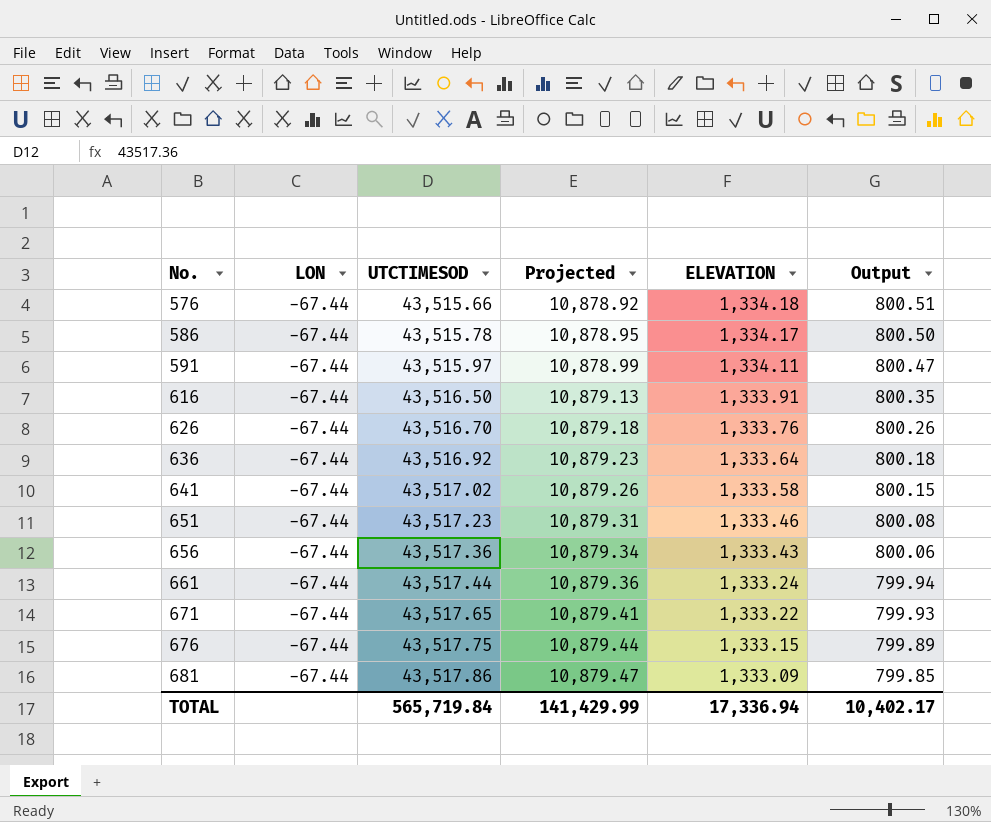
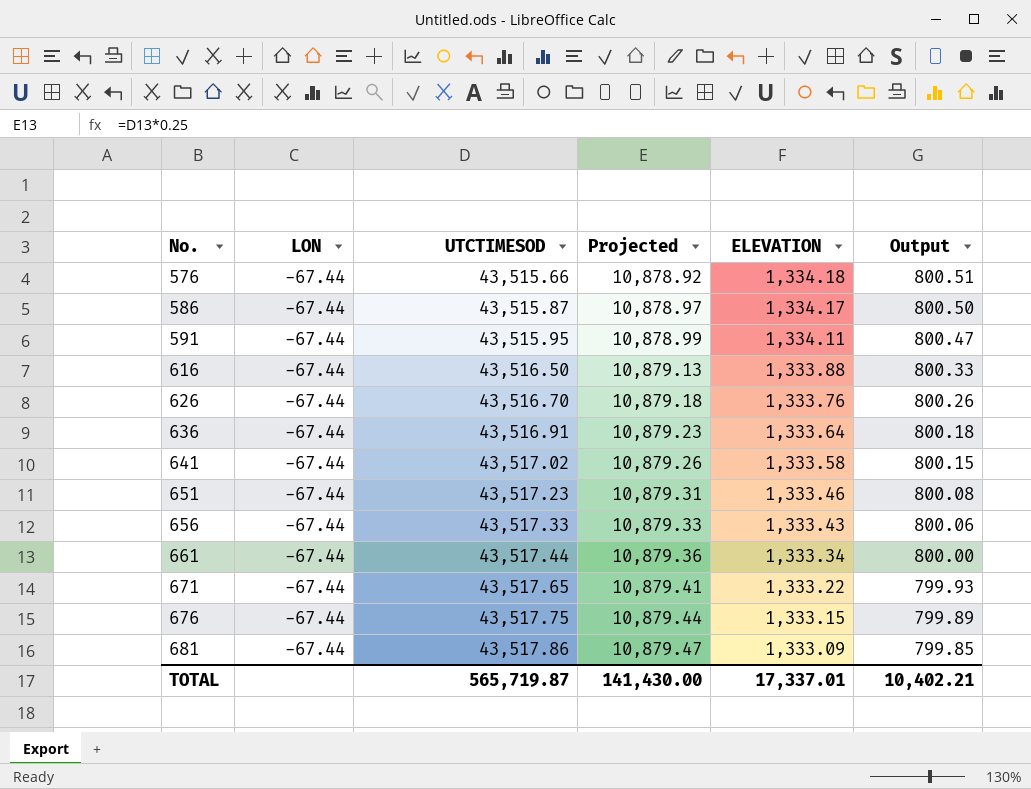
586 | UTCTIMESOD: 43,515.78 -> 43,515.87
586 | Projected: 10,878.95 -> 10,878.97
591 | UTCTIMESOD: 43,515.97 -> 43,515.95
616 | ELEVATION: 1,333.91 -> 1,333.88
616 | Output: 800.35 -> 800.33
636 | UTCTIMESOD: 43,516.92 -> 43,516.91
656 | UTCTIMESOD: 43,517.36 -> 43,517.33
656 | Projected: 10,879.34 -> 10,879.33
661 | ELEVATION: 1,333.24 -> 1,333.34
661 | Output: 799.94 -> 800.00
TOTAL | UTCTIMESOD: 565,719.84 -> 565,719.87
TOTAL | Projected: 141,429.99 -> 141,430.00
TOTAL | ELEVATION: 17,336.94 -> 17,337.01
TOTAL | Output: 10,402.17 -> 10,402.21

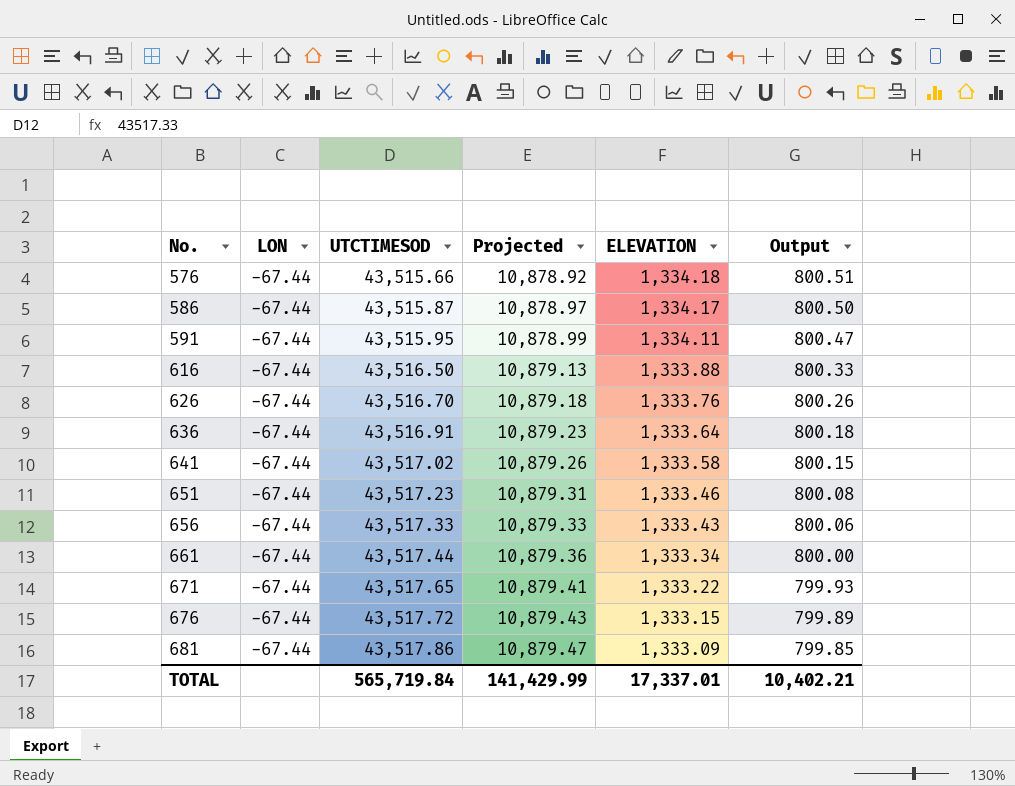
676 | UTCTIMESOD: 43,517.75 -> 43,517.72
676 | Projected: 10,879.44 -> 10,879.43
TOTAL | UTCTIMESOD: 565,719.87 -> 565,719.84
TOTAL | Projected: 141,430.00 -> 141,429.99

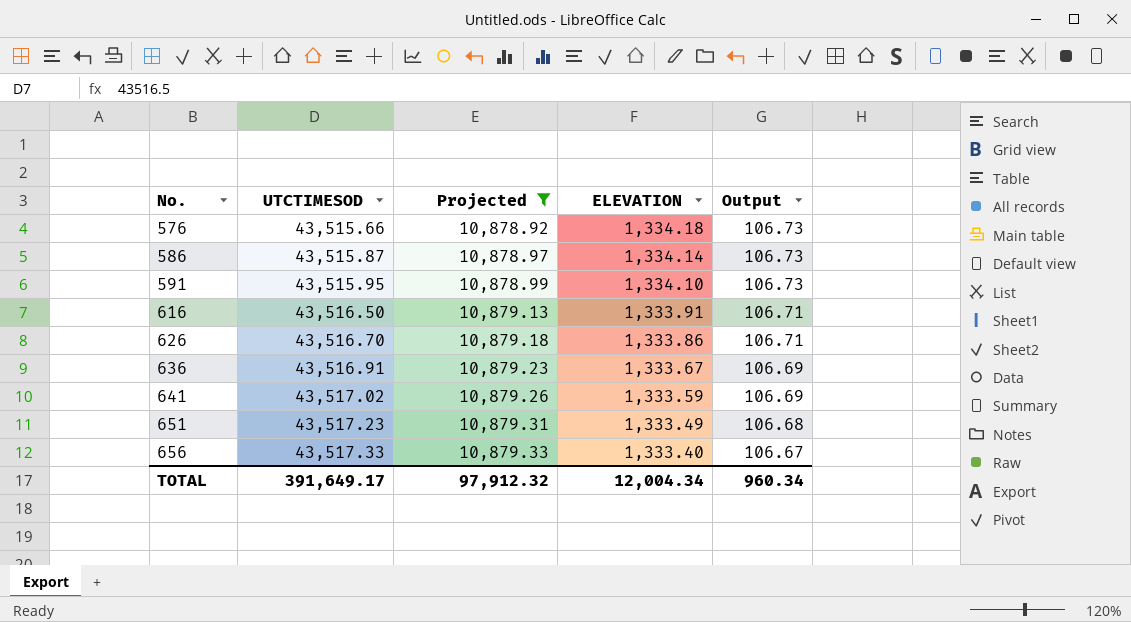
filter: none -> Projected <= 10,879.33
column LON | position: 2 -> none
column Output | formula: [ELEVATION] * 0.6 -> [ELEVATION] * 0.08
586 | ELEVATION: 1,334.17 -> 1,334.14
591 | ELEVATION: 1,334.11 -> 1,334.10
616 | ELEVATION: 1,333.88 -> 1,333.91
626 | ELEVATION: 1,333.76 -> 1,333.86
636 | ELEVATION: 1,333.64 -> 1,333.67
641 | ELEVATION: 1,333.58 -> 1,333.59
651 | ELEVATION: 1,333.46 -> 1,333.49
656 | ELEVATION: 1,333.43 -> 1,333.40
TOTAL | UTCTIMESOD: 565,719.84 -> 391,649.17
TOTAL | Projected: 141,429.99 -> 97,912.32
TOTAL | ELEVATION: 17,337.01 -> 12,004.34
TOTAL | Output: 10,402.21 -> 960.34

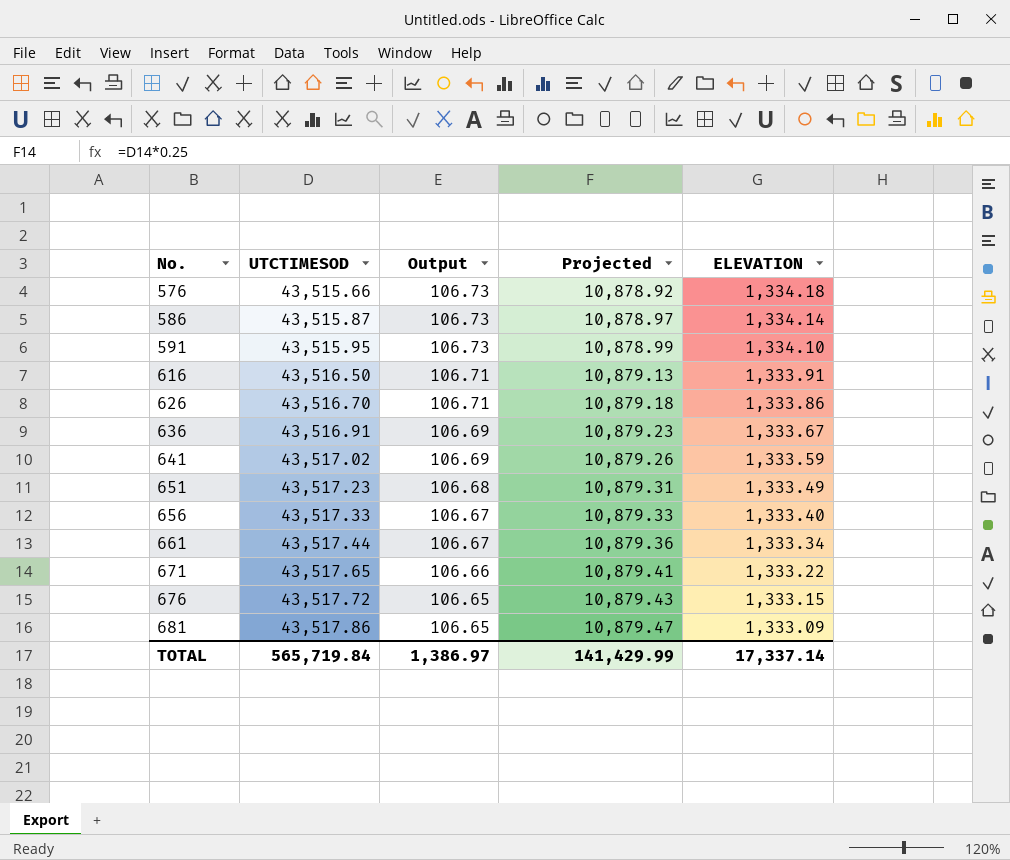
filter: Projected <= 10,879.33 -> none
column Output | position: 5 -> 3
TOTAL | UTCTIMESOD: 391,649.17 -> 565,719.84
TOTAL | Output: 960.34 -> 1,386.97
TOTAL | Projected: 97,912.32 -> 141,429.99
TOTAL | ELEVATION: 12,004.34 -> 17,337.14

